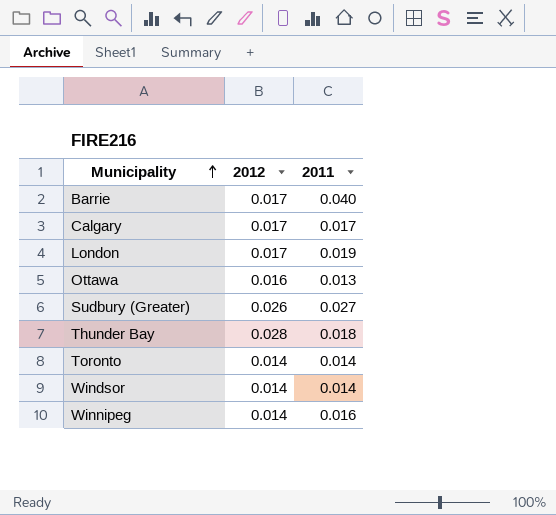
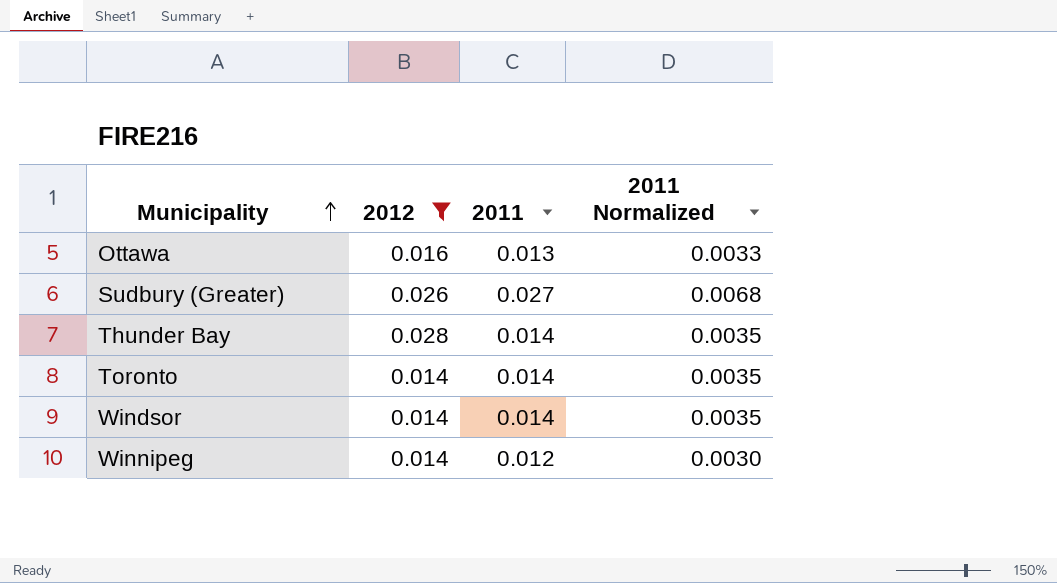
filter: none -> 2012 != 0.017
column 2011 Normalized | formula: none -> [2011] * 0.25
Thunder Bay | 2011: 0.018 -> 0.014
Winnipeg | 2011: 0.016 -> 0.012

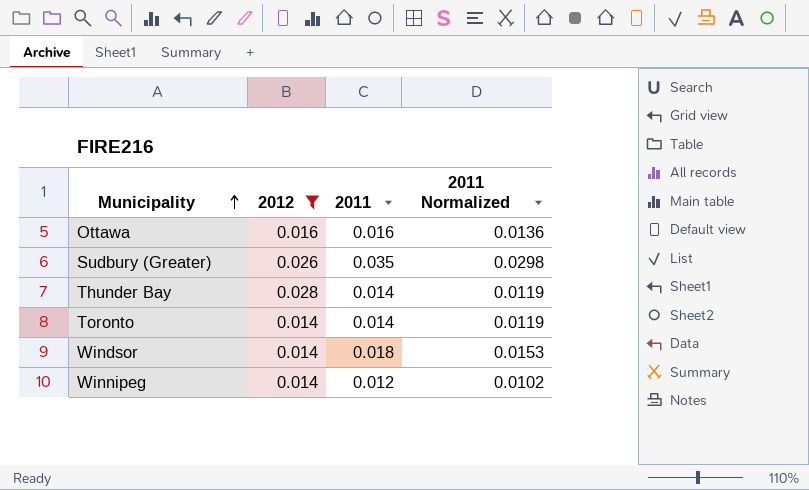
column 2011 Normalized | formula: [2011] * 0.25 -> [2011] * 0.85
Ottawa | 2011: 0.013 -> 0.016
Sudbury (Greater) | 2011: 0.027 -> 0.035
Windsor | 2011: 0.014 -> 0.018

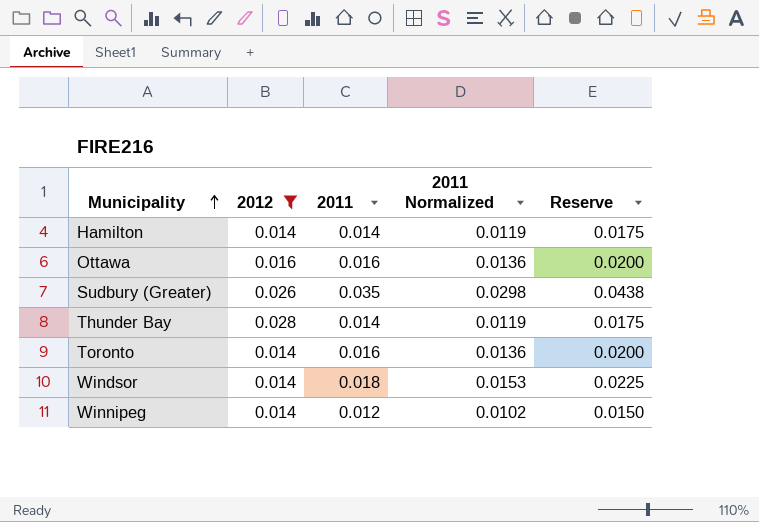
column Reserve | formula: none -> [2011] * 1.25
row Hamilton: none -> 0.014 | 0.014 | 0.0119 | 0.0175
Toronto | 2011: 0.014 -> 0.016
Toronto | 2011 Normalized: 0.0119 -> 0.0136

